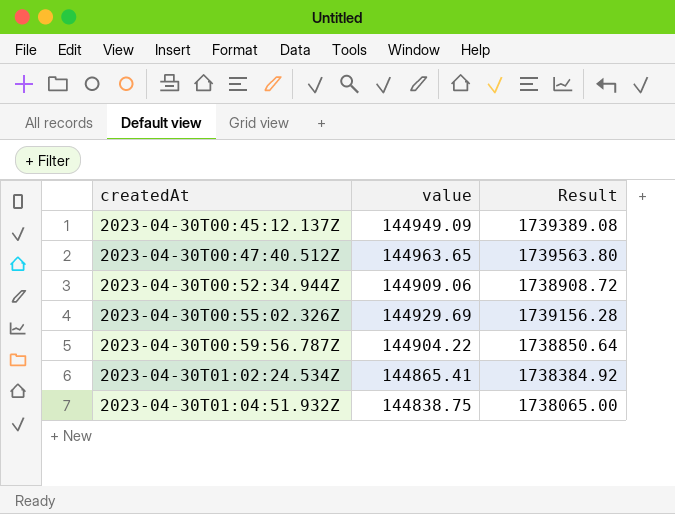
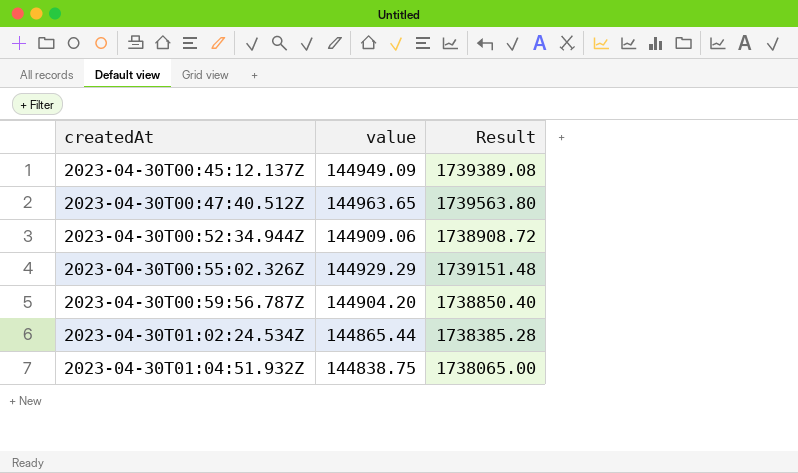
2023-04-30T00:55:02.326Z | value: 144929.69 -> 144929.29
2023-04-30T00:55:02.326Z | Result: 1739156.28 -> 1739151.48
2023-04-30T00:59:56.787Z | value: 144904.22 -> 144904.20
2023-04-30T00:59:56.787Z | Result: 1738850.64 -> 1738850.40
2023-04-30T01:02:24.534Z | value: 144865.41 -> 144865.44
2023-04-30T01:02:24.534Z | Result: 1738384.92 -> 1738385.28

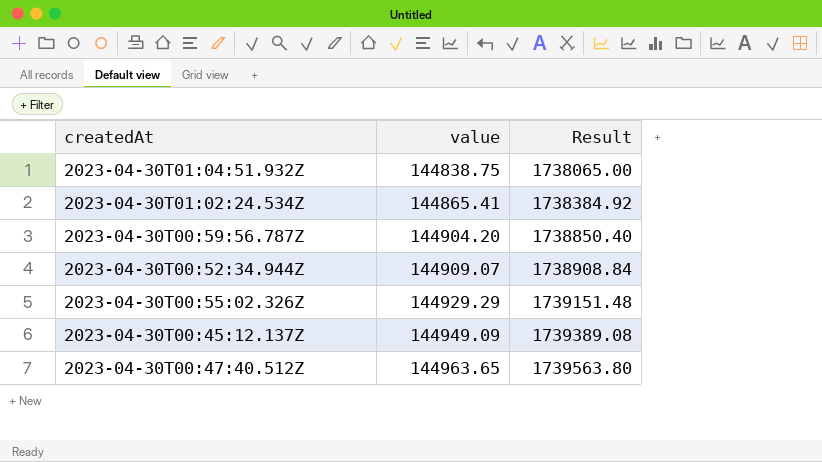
row order: createdAt ascending -> value ascending
2023-04-30T01:02:24.534Z | value: 144865.44 -> 144865.41
2023-04-30T01:02:24.534Z | Result: 1738385.28 -> 1738384.92
2023-04-30T00:52:34.944Z | value: 144909.06 -> 144909.07
2023-04-30T00:52:34.944Z | Result: 1738908.72 -> 1738908.84

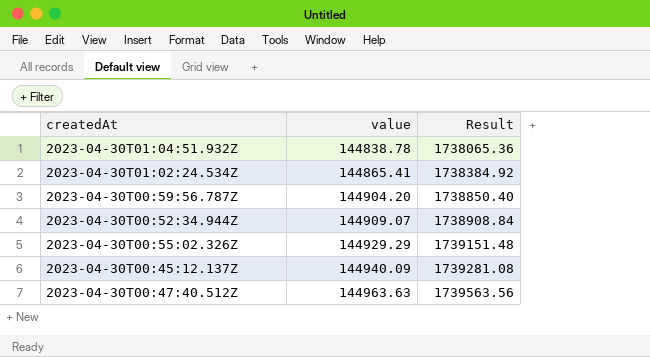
2023-04-30T01:04:51.932Z | value: 144838.75 -> 144838.78
2023-04-30T01:04:51.932Z | Result: 1738065.00 -> 1738065.36
2023-04-30T00:45:12.137Z | value: 144949.09 -> 144940.09
2023-04-30T00:45:12.137Z | Result: 1739389.08 -> 1739281.08
2023-04-30T00:47:40.512Z | value: 144963.65 -> 144963.63
2023-04-30T00:47:40.512Z | Result: 1739563.80 -> 1739563.56

